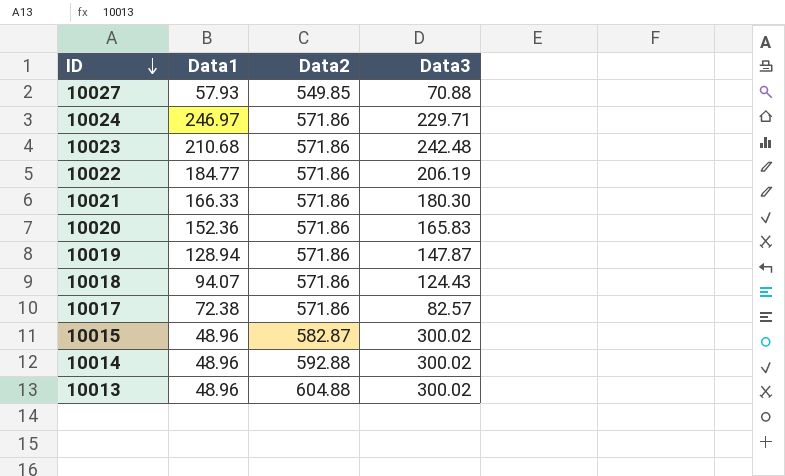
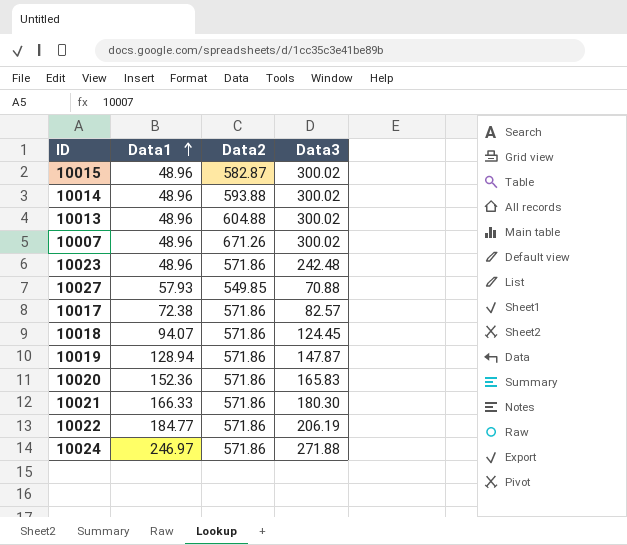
row order: ID descending -> Data1 ascending
10014 | Data2: 592.88 -> 593.88
row 10007: none -> 48.96 | 671.26 | 300.02
10023 | Data1: 210.68 -> 48.96
10018 | Data3: 124.43 -> 124.45
10024 | Data3: 229.71 -> 271.88

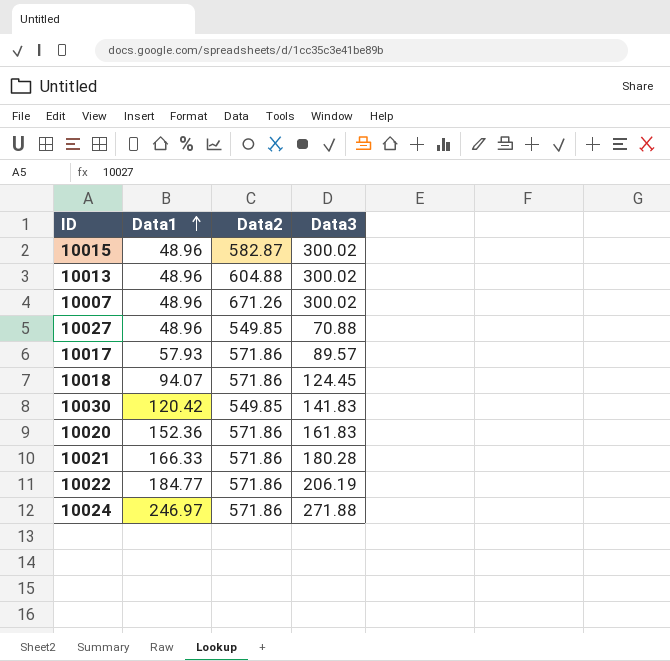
row 10014: 48.96 | 593.88 | 300.02 -> none
row 10023: 48.96 | 571.86 | 242.48 -> none
row 10019: 128.94 | 571.86 | 147.87 -> none
10027 | Data1: 57.93 -> 48.96
10017 | Data1: 72.38 -> 57.93
10017 | Data3: 82.57 -> 89.57
row 10030: none -> 120.42 | 549.85 | 141.83
10020 | Data3: 165.83 -> 161.83
10021 | Data3: 180.30 -> 180.28

